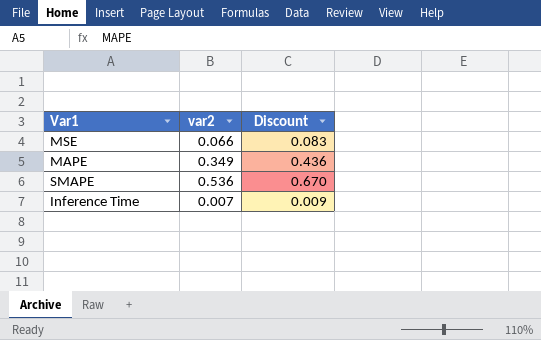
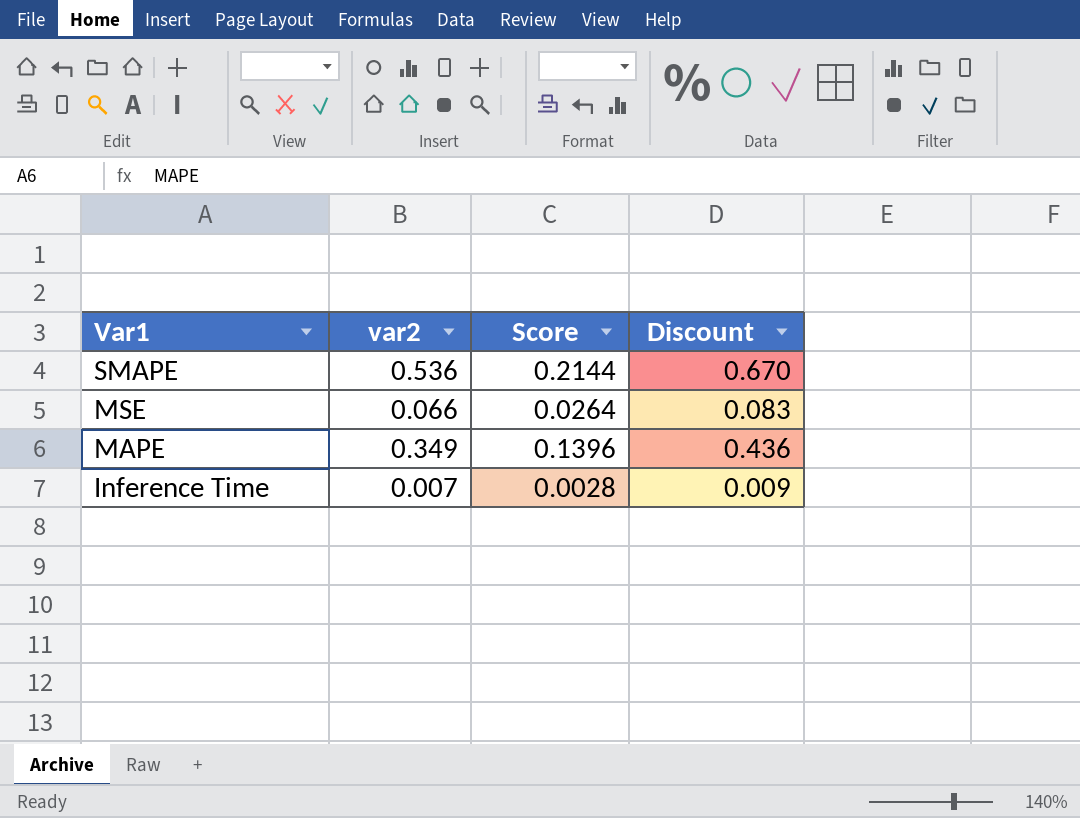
row order: none -> Var1 descending
column Score | formula: none -> [var2] * 0.4

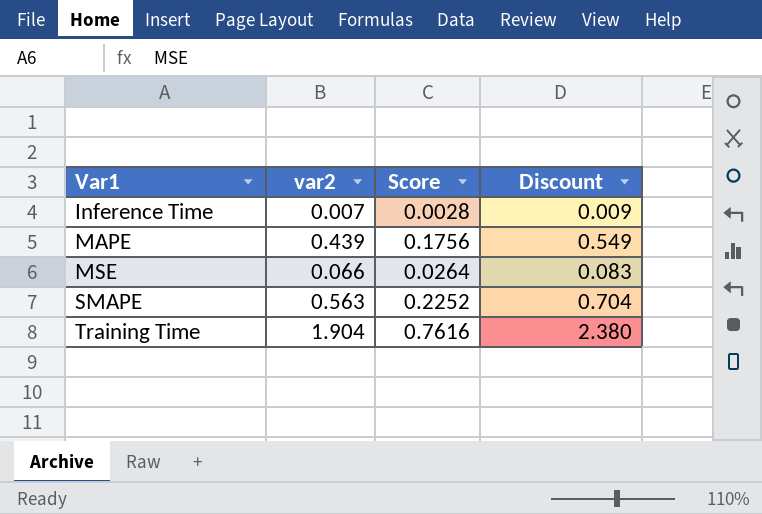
row order: Var1 descending -> Var1 ascending
MAPE | var2: 0.349 -> 0.439
MAPE | Score: 0.1396 -> 0.1756
MAPE | Discount: 0.436 -> 0.549
SMAPE | var2: 0.536 -> 0.563
SMAPE | Score: 0.2144 -> 0.2252
SMAPE | Discount: 0.670 -> 0.704
row Training Time: none -> 1.904 | 0.7616 | 2.380

